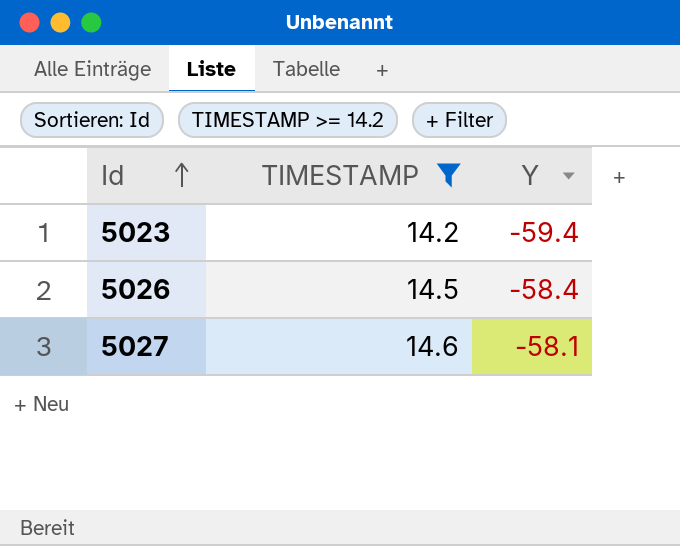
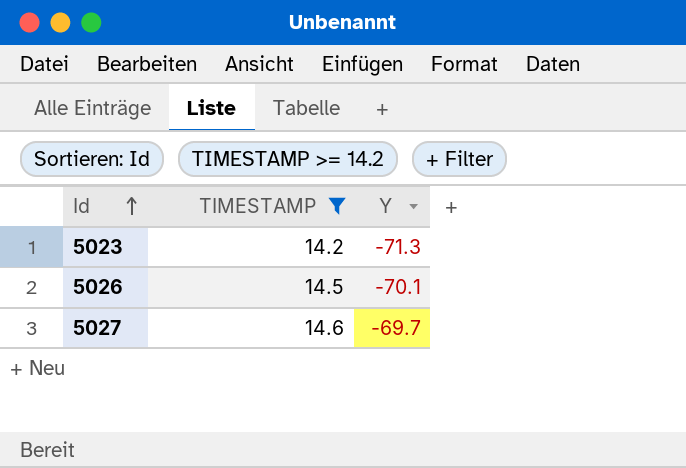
5023 | Y: -59.4 -> -71.3
5026 | Y: -58.4 -> -70.1
5027 | Y: -58.1 -> -69.7

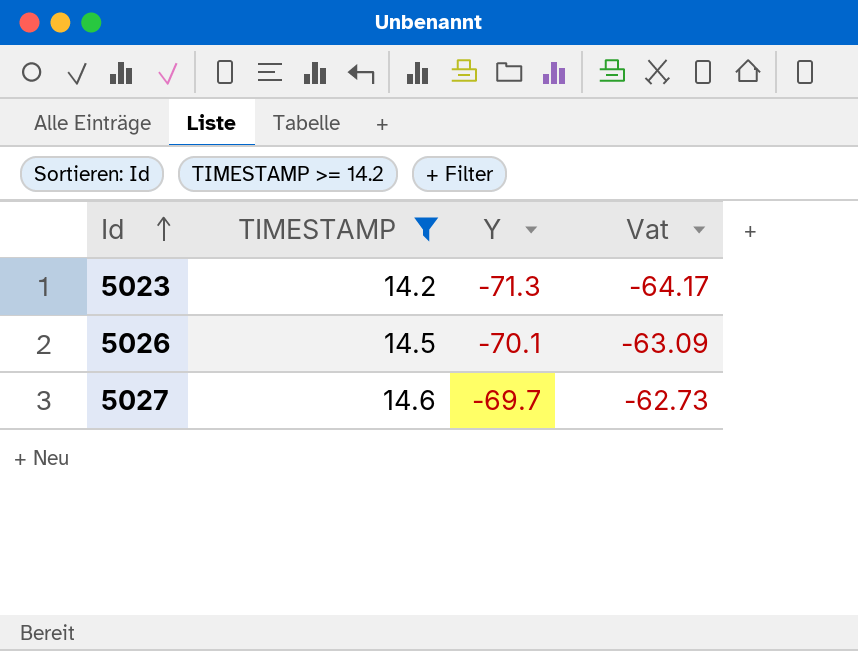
column Vat | formula: none -> [Y] * 0.9

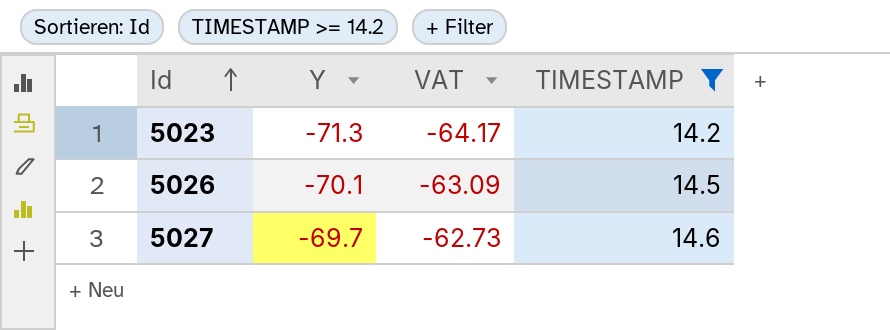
column name: Vat -> VAT
column TIMESTAMP | position: 2 -> 4

